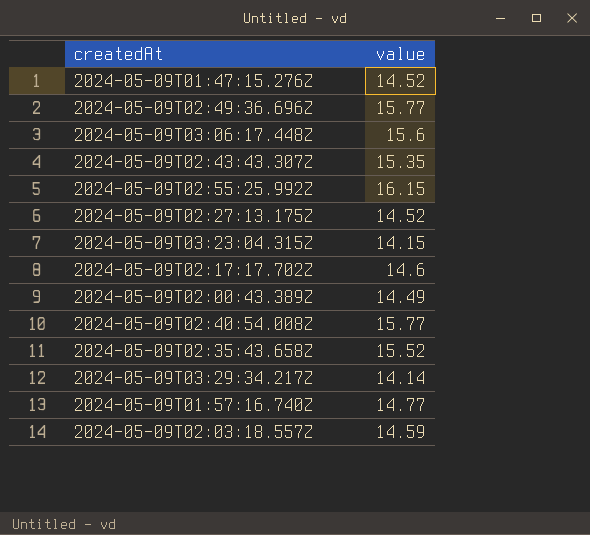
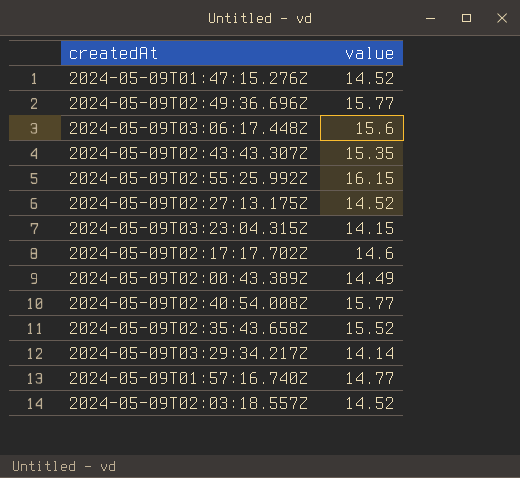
2024-05-09T02:03:18.557Z | value: 14.59 -> 14.52

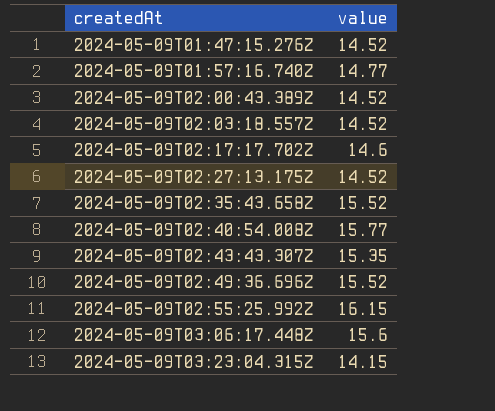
row order: none -> createdAt ascending
row 2024-05-09T03:29:34.217Z: 14.14 -> none
2024-05-09T02:00:43.389Z | value: 14.49 -> 14.52
2024-05-09T02:49:36.696Z | value: 15.77 -> 15.52

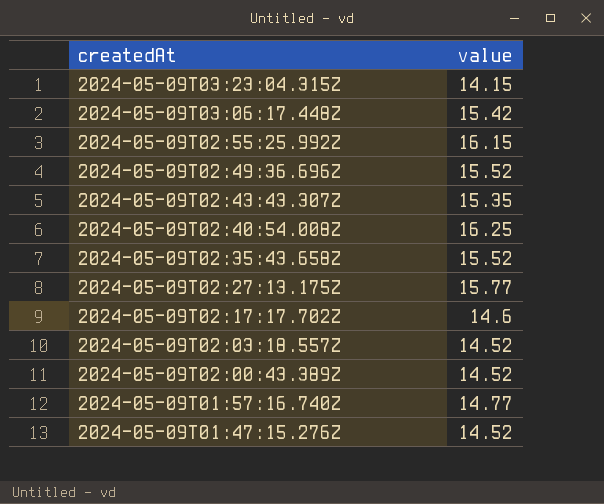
row order: createdAt ascending -> createdAt descending
2024-05-09T03:06:17.448Z | value: 15.6 -> 15.42
2024-05-09T02:40:54.008Z | value: 15.77 -> 16.25
2024-05-09T02:27:13.175Z | value: 14.52 -> 15.77

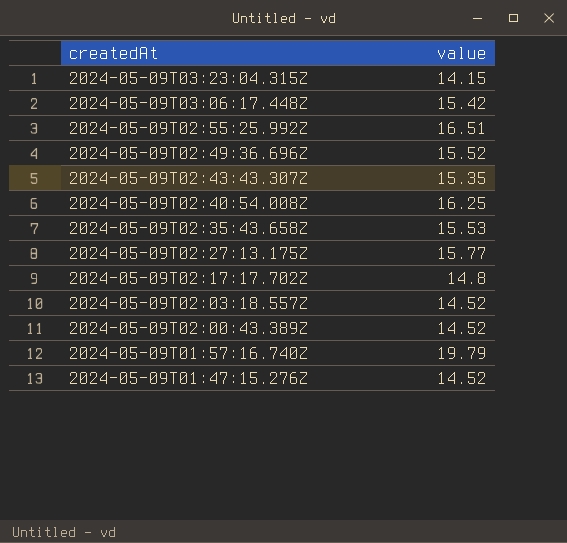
2024-05-09T02:55:25.992Z | value: 16.15 -> 16.51
2024-05-09T02:35:43.658Z | value: 15.52 -> 15.53
2024-05-09T02:17:17.702Z | value: 14.6 -> 14.8
2024-05-09T01:57:16.740Z | value: 14.77 -> 19.79

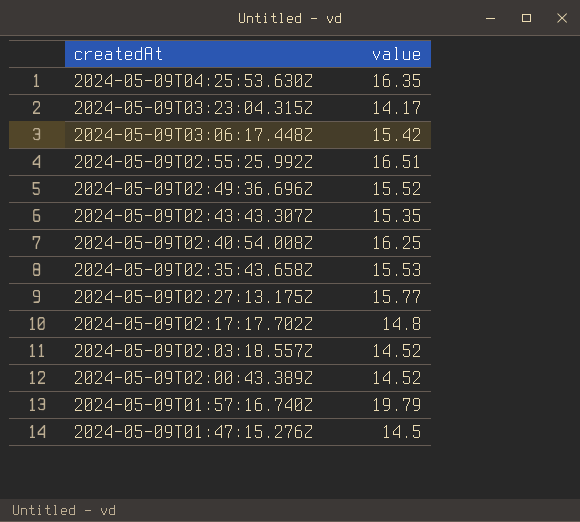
row 2024-05-09T04:25:53.630Z: none -> 16.35
2024-05-09T03:23:04.315Z | value: 14.15 -> 14.17
2024-05-09T01:47:15.276Z | value: 14.52 -> 14.5

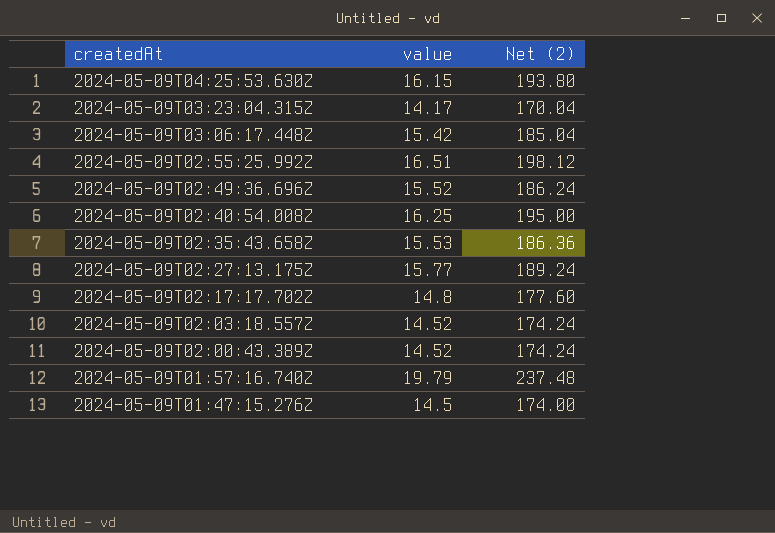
column Net (2) | formula: none -> [value] * 12
row 2024-05-09T02:43:43.307Z: 15.35 -> none
2024-05-09T04:25:53.630Z | value: 16.35 -> 16.15

